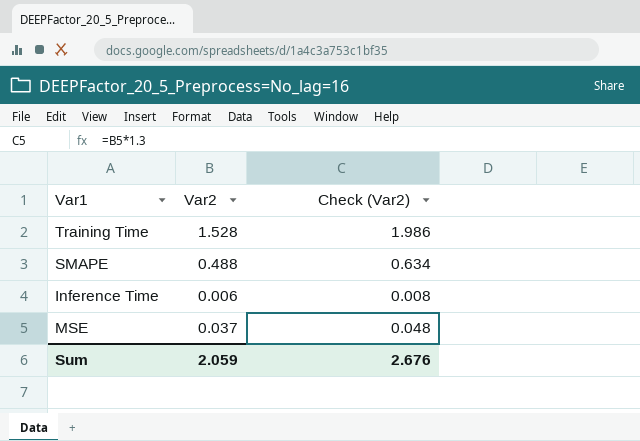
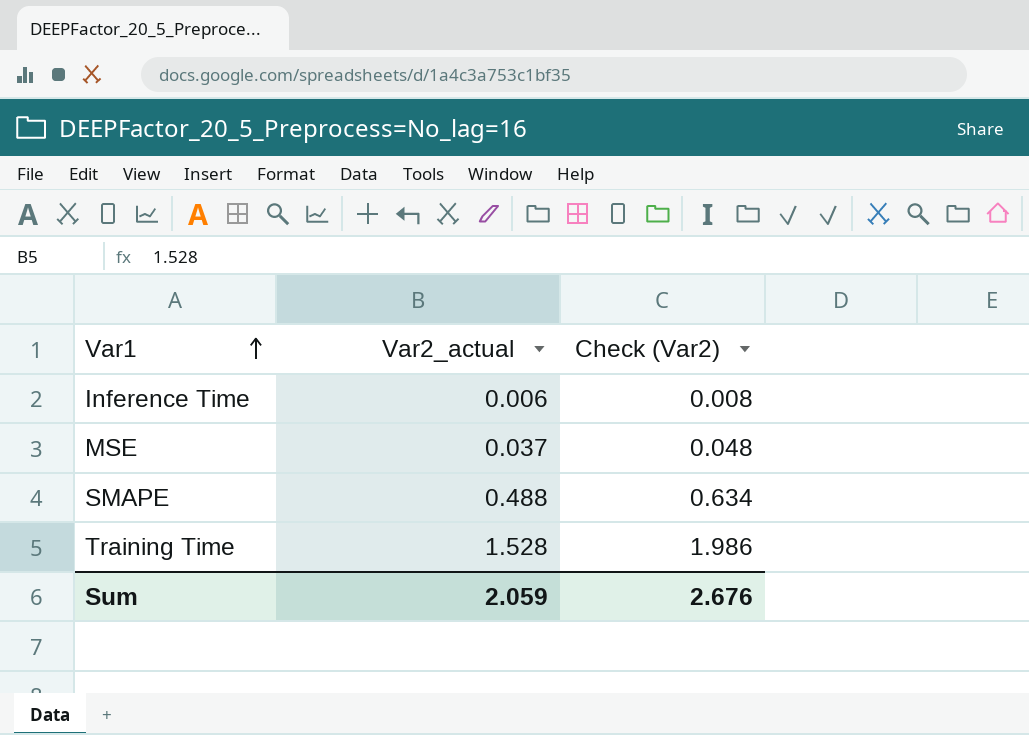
row order: none -> Var1 ascending
column name: Var2 -> Var2_actual

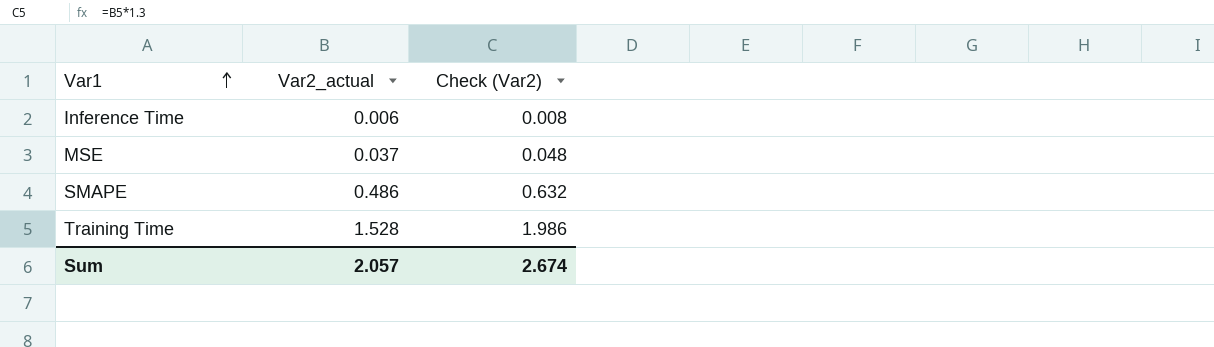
SMAPE | Var2_actual: 0.488 -> 0.486
SMAPE | Check (Var2): 0.634 -> 0.632
Sum | Var2_actual: 2.059 -> 2.057
Sum | Check (Var2): 2.676 -> 2.674

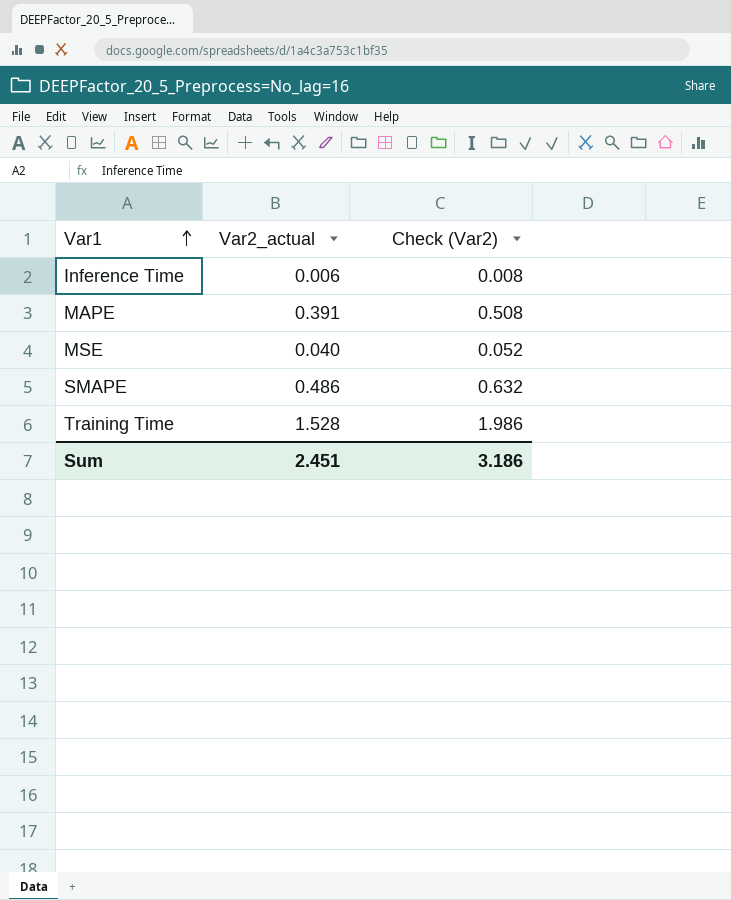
row MAPE: none -> 0.391 | 0.508
MSE | Var2_actual: 0.037 -> 0.040
MSE | Check (Var2): 0.048 -> 0.052
Sum | Var2_actual: 2.057 -> 2.451
Sum | Check (Var2): 2.674 -> 3.186

